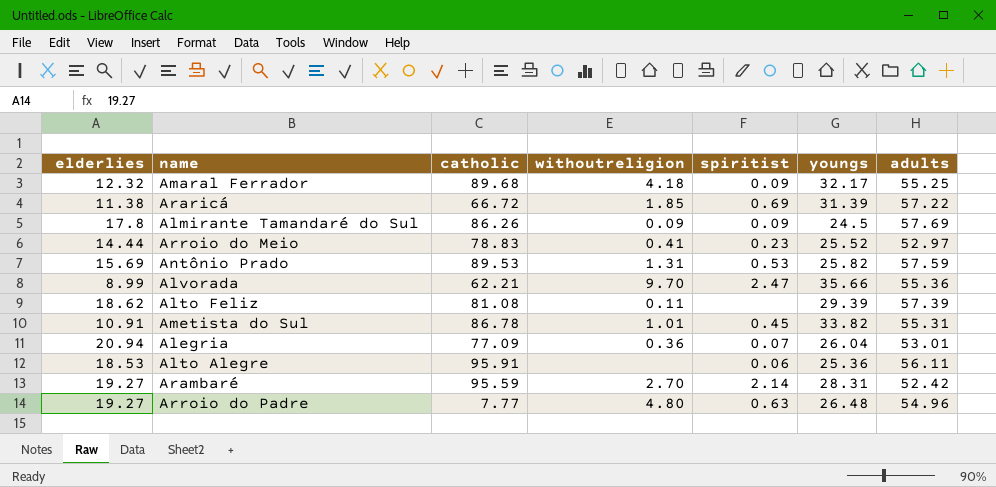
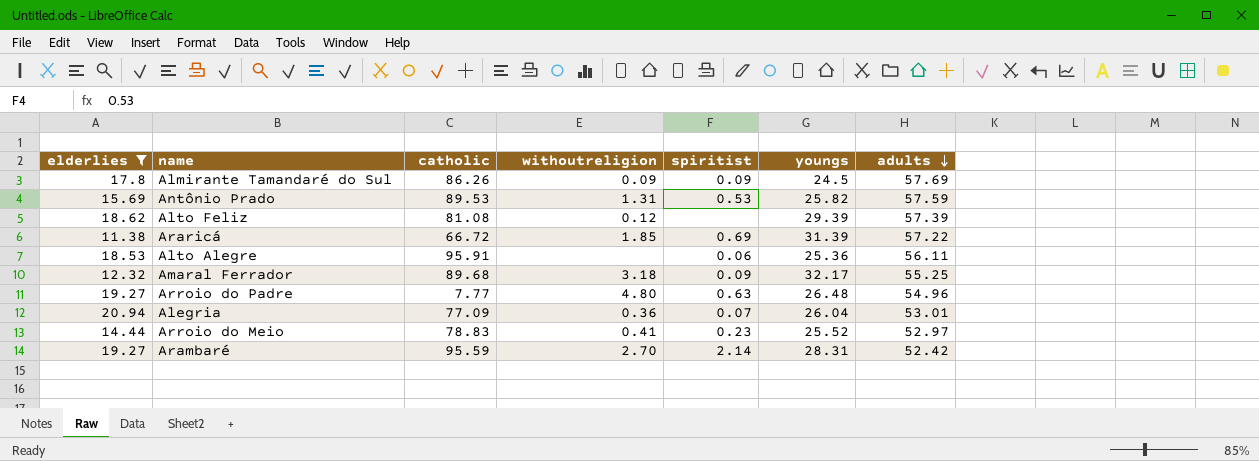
filter: none -> elderlies >= 11.38
row order: none -> adults descending
Alto Feliz | withoutreligion: 0.11 -> 0.12
Amaral Ferrador | withoutreligion: 4.18 -> 3.18

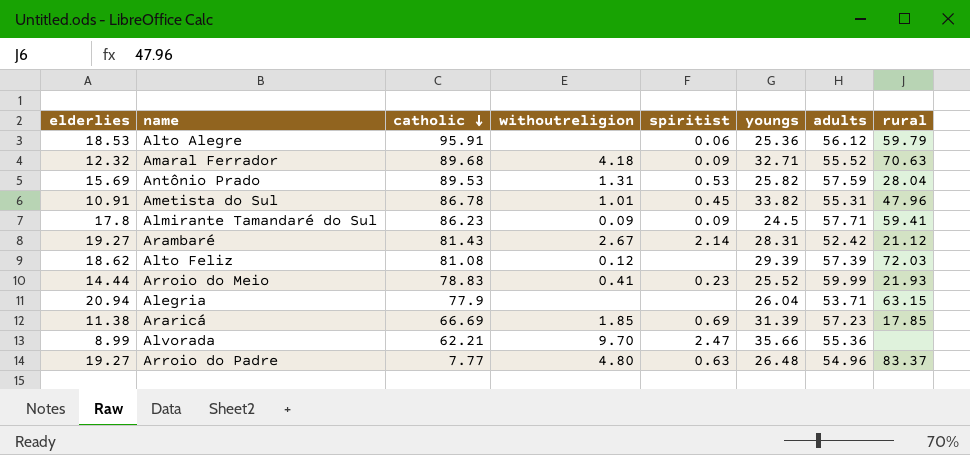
filter: elderlies >= 11.38 -> none
row order: adults descending -> catholic descending
column rural | position: none -> 8
Alto Alegre | adults: 56.11 -> 56.12
Amaral Ferrador | withoutreligion: 3.18 -> 4.18
Amaral Ferrador | youngs: 32.17 -> 32.71
Amaral Ferrador | adults: 55.25 -> 55.52
Almirante Tamandaré do Sul | catholic: 86.26 -> 86.23
Almirante Tamandaré do Sul | adults: 57.69 -> 57.71
Arambaré | catholic: 95.59 -> 81.43
Arambaré | withoutreligion: 2.70 -> 2.67
Arroio do Meio | adults: 52.97 -> 59.99
Alegria | catholic: 77.09 -> 77.9
Alegria | withoutreligion: 0.36 -> none
Alegria | spiritist: 0.07 -> none
Alegria | adults: 53.01 -> 53.71
Araricá | catholic: 66.72 -> 66.69
Araricá | adults: 57.22 -> 57.23

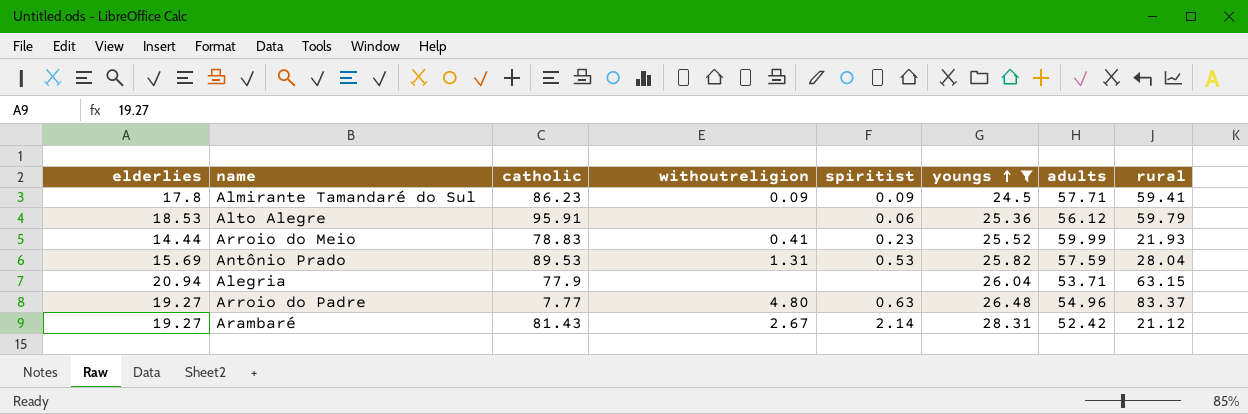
filter: none -> youngs <= 28.31
row order: catholic descending -> youngs ascending

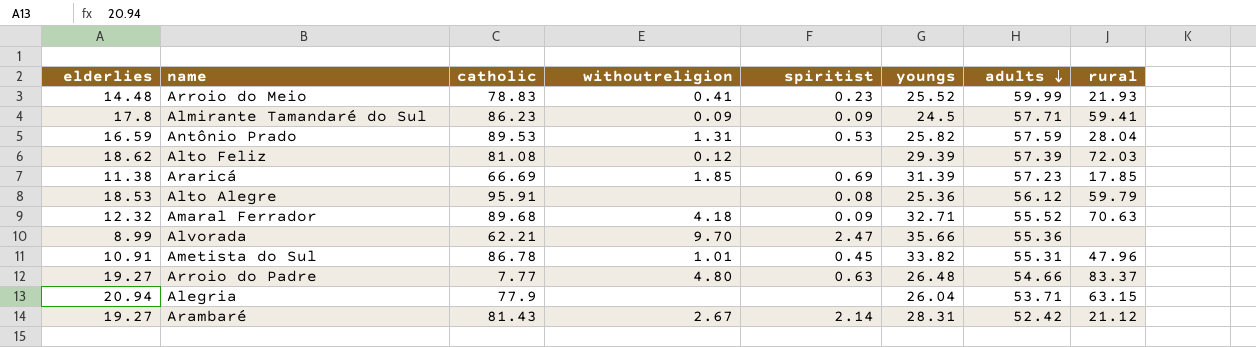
filter: youngs <= 28.31 -> none
row order: youngs ascending -> adults descending
Arroio do Meio | elderlies: 14.44 -> 14.48
Antônio Prado | elderlies: 15.69 -> 16.59
Alto Alegre | spiritist: 0.06 -> 0.08
Arroio do Padre | adults: 54.96 -> 54.66

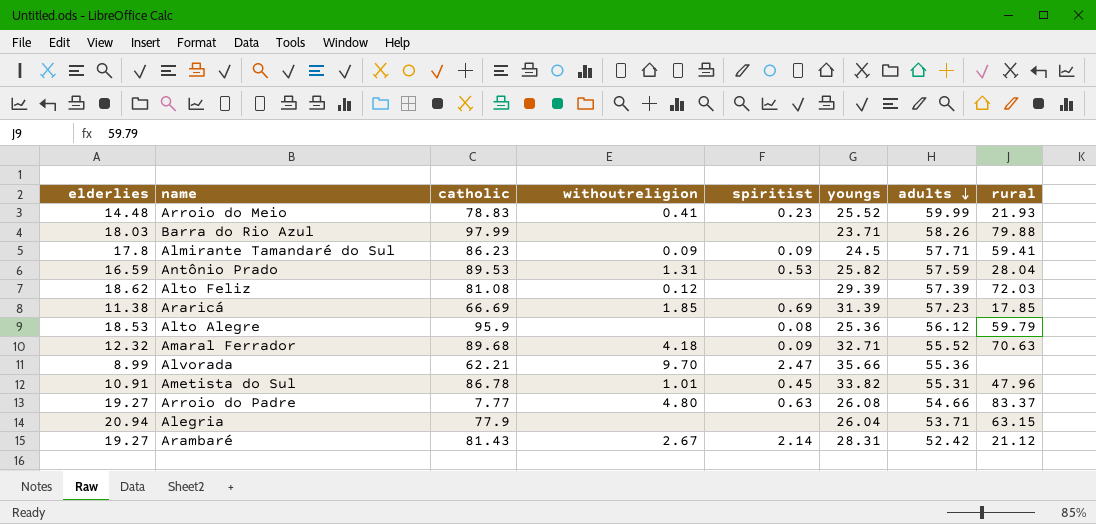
row Barra do Rio Azul: none -> 18.03 | 97.99 | none | none | 23.71 | 58.26 | 79.88
Alto Alegre | catholic: 95.91 -> 95.9
Arroio do Padre | youngs: 26.48 -> 26.08

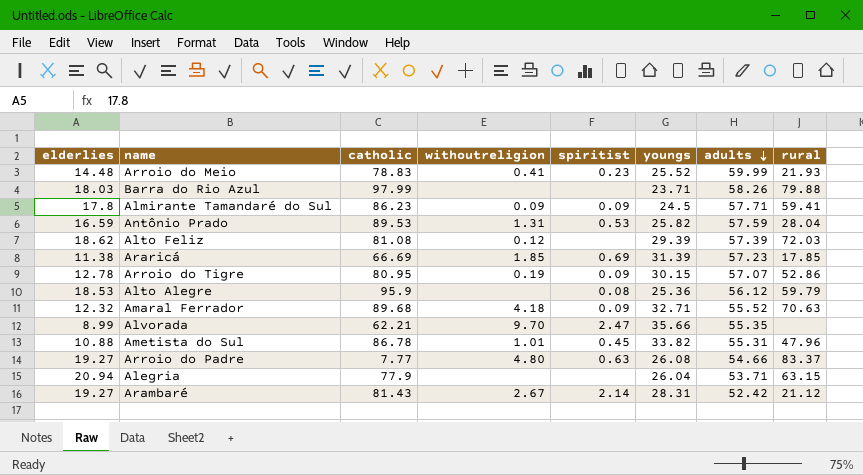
row Arroio do Tigre: none -> 12.78 | 80.95 | 0.19 | 0.09 | 30.15 | 57.07 | 52.86
Alvorada | adults: 55.36 -> 55.35
Ametista do Sul | elderlies: 10.91 -> 10.88

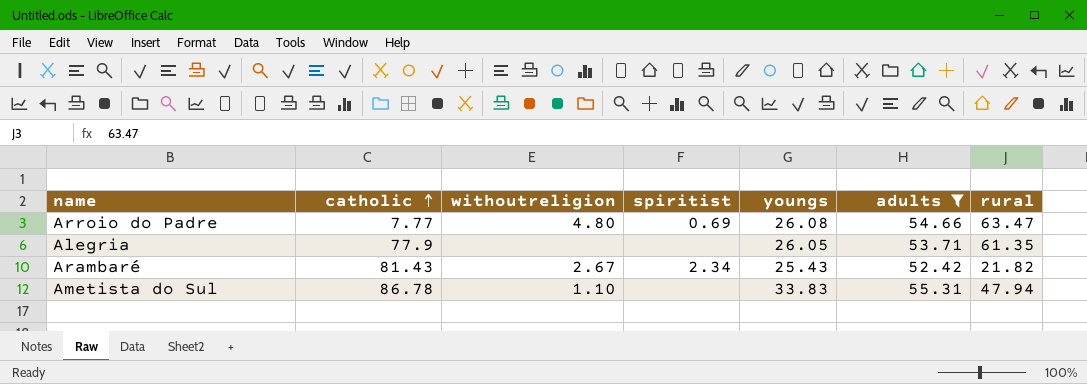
filter: none -> adults <= 55.31
row order: adults descending -> catholic ascending
column elderlies | position: 1 -> none
Arroio do Padre | spiritist: 0.63 -> 0.69
Arroio do Padre | rural: 83.37 -> 63.47
Alegria | youngs: 26.04 -> 26.05
Alegria | rural: 63.15 -> 61.35
Arambaré | spiritist: 2.14 -> 2.34
Arambaré | youngs: 28.31 -> 25.43
Arambaré | rural: 21.12 -> 21.82
Ametista do Sul | withoutreligion: 1.01 -> 1.10
Ametista do Sul | spiritist: 0.45 -> none
Ametista do Sul | youngs: 33.82 -> 33.83
Ametista do Sul | rural: 47.96 -> 47.94

